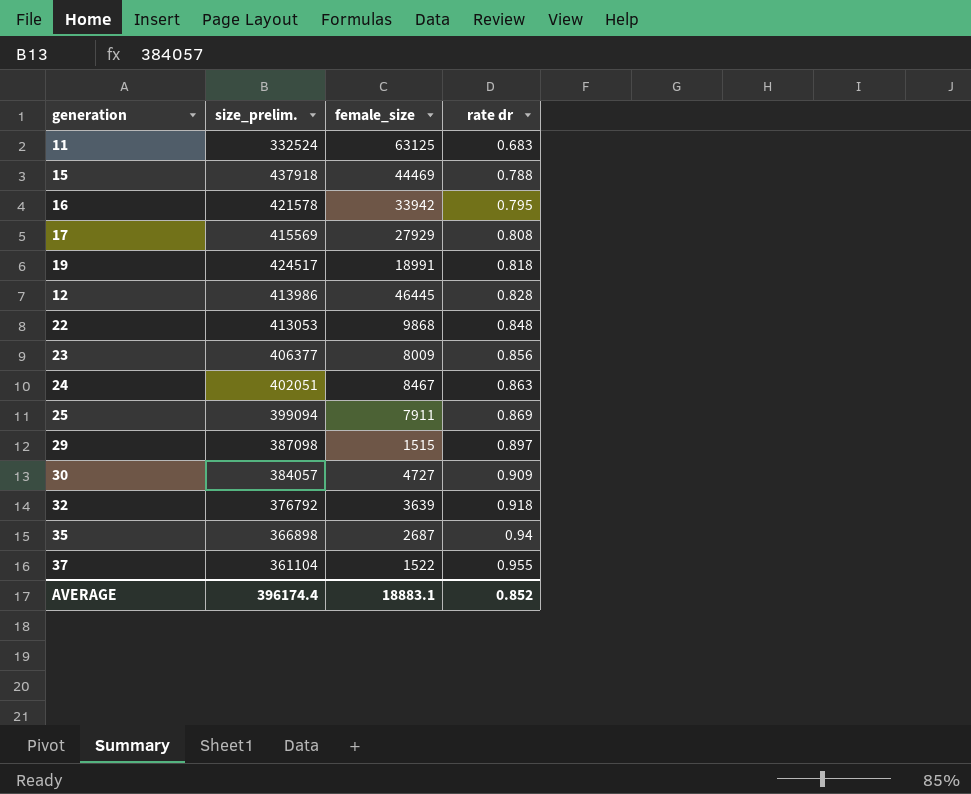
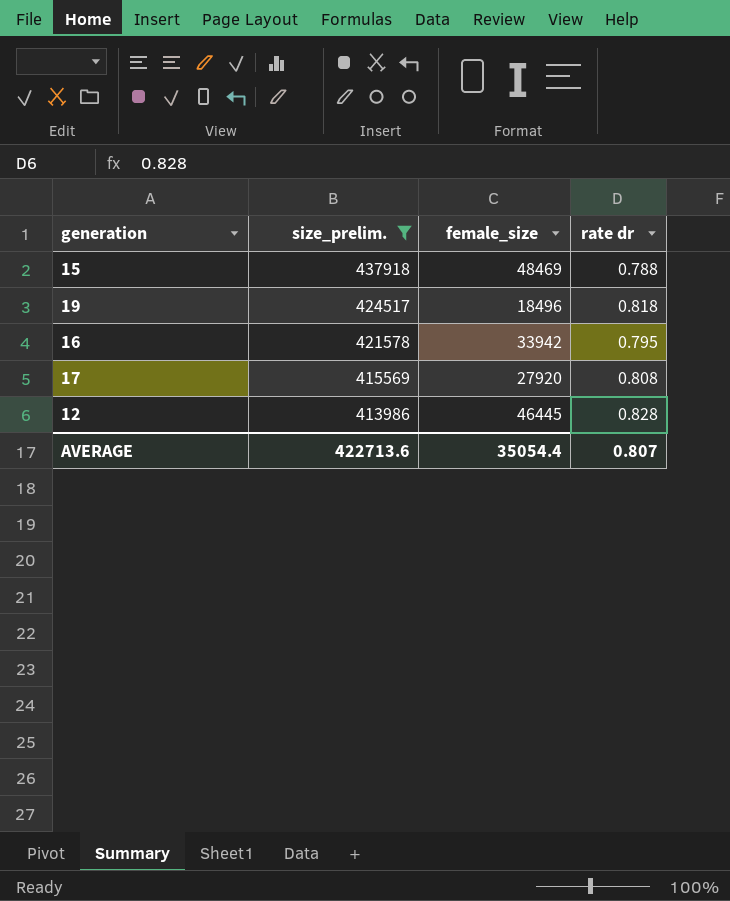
filter: none -> size_prelim. >= 413986
row order: rate dr ascending -> size_prelim. descending
15 | female_size: 44469 -> 48469
19 | female_size: 18991 -> 18496
17 | female_size: 27929 -> 27920
AVERAGE | size_prelim.: 396174.4 -> 422713.6
AVERAGE | female_size: 18883.1 -> 35054.4
AVERAGE | rate dr: 0.852 -> 0.807

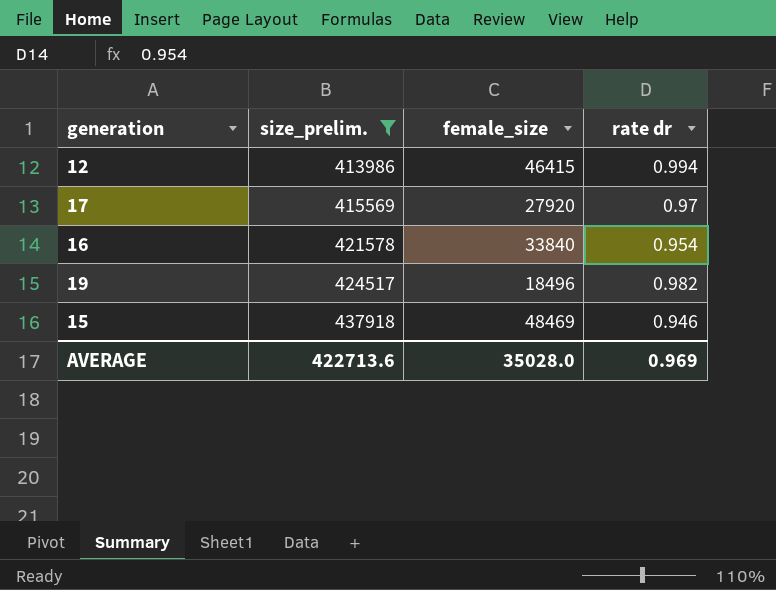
row order: size_prelim. descending -> size_prelim. ascending
12 | female_size: 46445 -> 46415
12 | rate dr: 0.828 -> 0.994
17 | rate dr: 0.808 -> 0.97
16 | female_size: 33942 -> 33840
16 | rate dr: 0.795 -> 0.954
19 | rate dr: 0.818 -> 0.982
15 | rate dr: 0.788 -> 0.946
AVERAGE | female_size: 35054.4 -> 35028.0
AVERAGE | rate dr: 0.807 -> 0.969

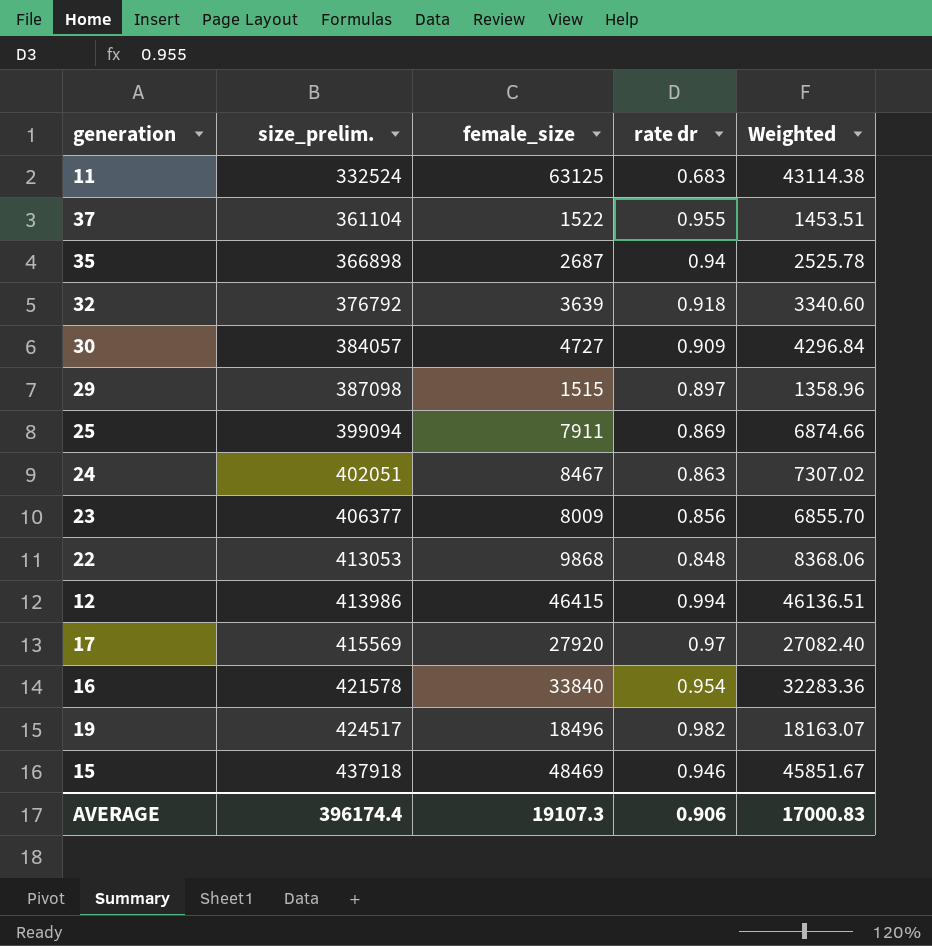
filter: size_prelim. >= 413986 -> none
column Weighted | formula: none -> [female_size] * [rate dr]
AVERAGE | size_prelim.: 422713.6 -> 396174.4
AVERAGE | female_size: 35028.0 -> 19107.3
AVERAGE | rate dr: 0.969 -> 0.906

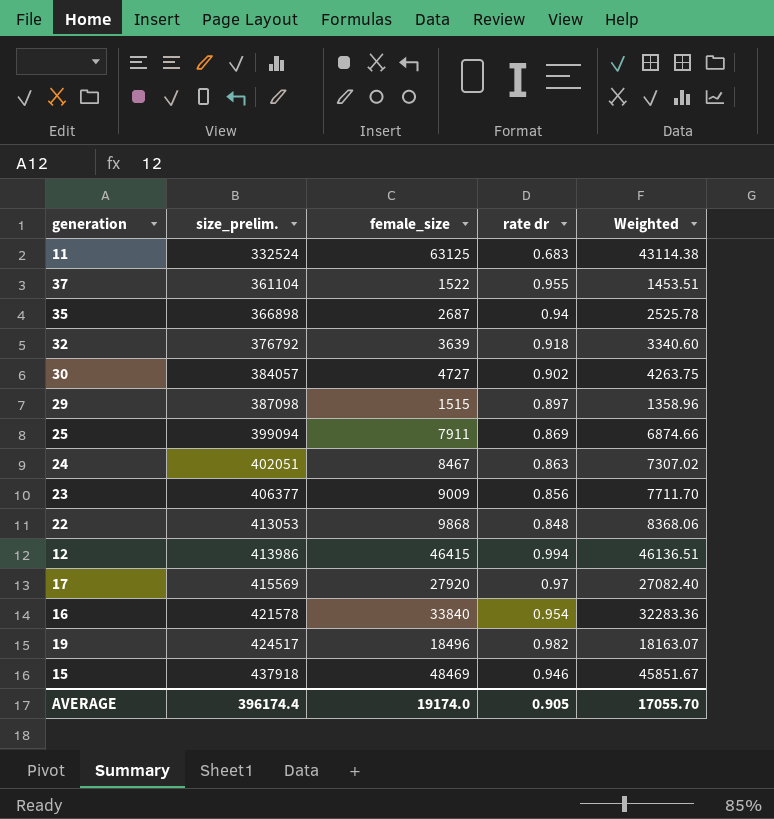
30 | rate dr: 0.909 -> 0.902
30 | Weighted: 4296.84 -> 4263.75
23 | female_size: 8009 -> 9009
23 | Weighted: 6855.70 -> 7711.70
AVERAGE | female_size: 19107.3 -> 19174.0
AVERAGE | rate dr: 0.906 -> 0.905
AVERAGE | Weighted: 17000.83 -> 17055.70

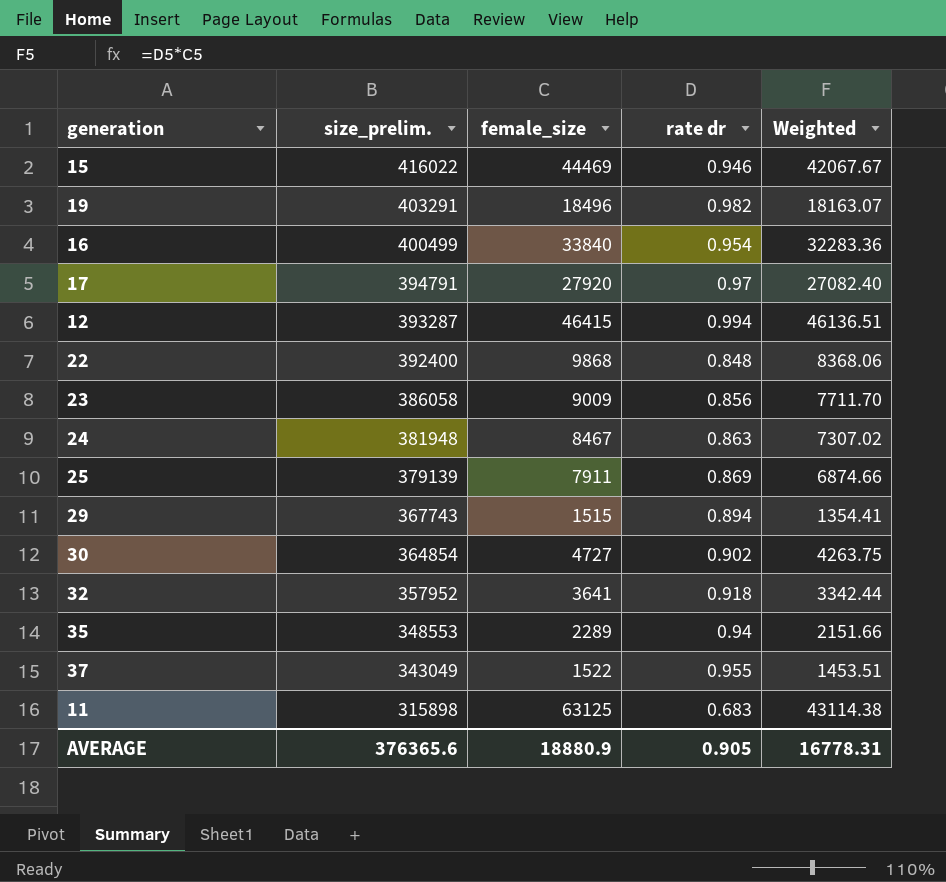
row order: size_prelim. ascending -> size_prelim. descending
15 | size_prelim.: 437918 -> 416022
15 | female_size: 48469 -> 44469
15 | Weighted: 45851.67 -> 42067.67
19 | size_prelim.: 424517 -> 403291
16 | size_prelim.: 421578 -> 400499
17 | size_prelim.: 415569 -> 394791
12 | size_prelim.: 413986 -> 393287
22 | size_prelim.: 413053 -> 392400
23 | size_prelim.: 406377 -> 386058
24 | size_prelim.: 402051 -> 381948
25 | size_prelim.: 399094 -> 379139
29 | size_prelim.: 387098 -> 367743
29 | rate dr: 0.897 -> 0.894
29 | Weighted: 1358.96 -> 1354.41
30 | size_prelim.: 384057 -> 364854
32 | size_prelim.: 376792 -> 357952
32 | female_size: 3639 -> 3641
32 | Weighted: 3340.60 -> 3342.44
35 | size_prelim.: 366898 -> 348553
35 | female_size: 2687 -> 2289
35 | Weighted: 2525.78 -> 2151.66
37 | size_prelim.: 361104 -> 343049
11 | size_prelim.: 332524 -> 315898
AVERAGE | size_prelim.: 396174.4 -> 376365.6
AVERAGE | female_size: 19174.0 -> 18880.9
AVERAGE | Weighted: 17055.70 -> 16778.31

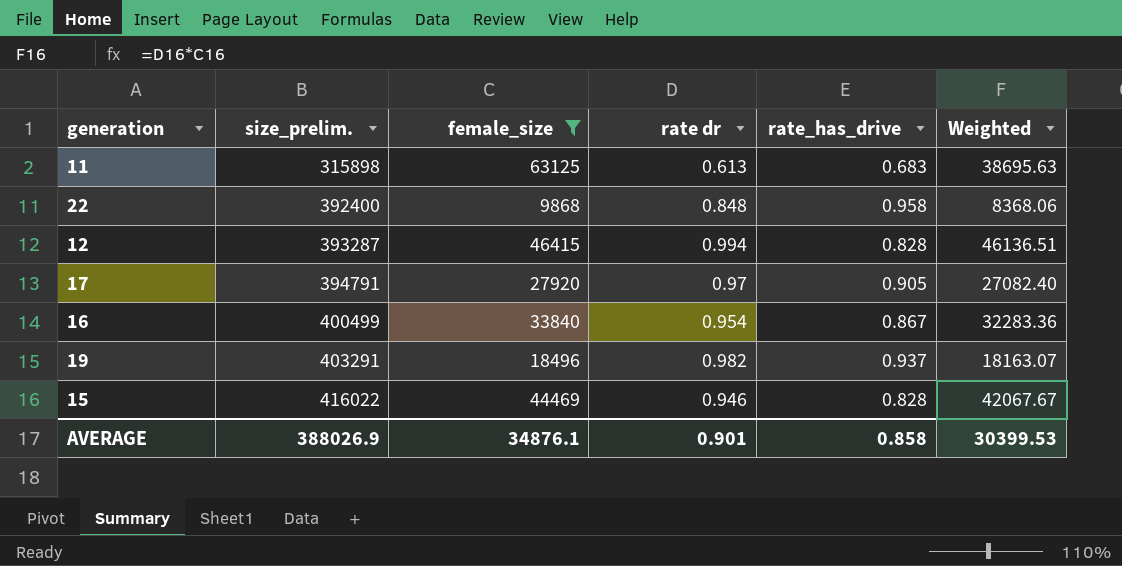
filter: none -> female_size >= 9868
row order: size_prelim. descending -> size_prelim. ascending
column rate_has_drive | position: none -> 5
11 | rate dr: 0.683 -> 0.613
11 | Weighted: 43114.38 -> 38695.63
AVERAGE | size_prelim.: 376365.6 -> 388026.9
AVERAGE | female_size: 18880.9 -> 34876.1
AVERAGE | rate dr: 0.905 -> 0.901
AVERAGE | Weighted: 16778.31 -> 30399.53

